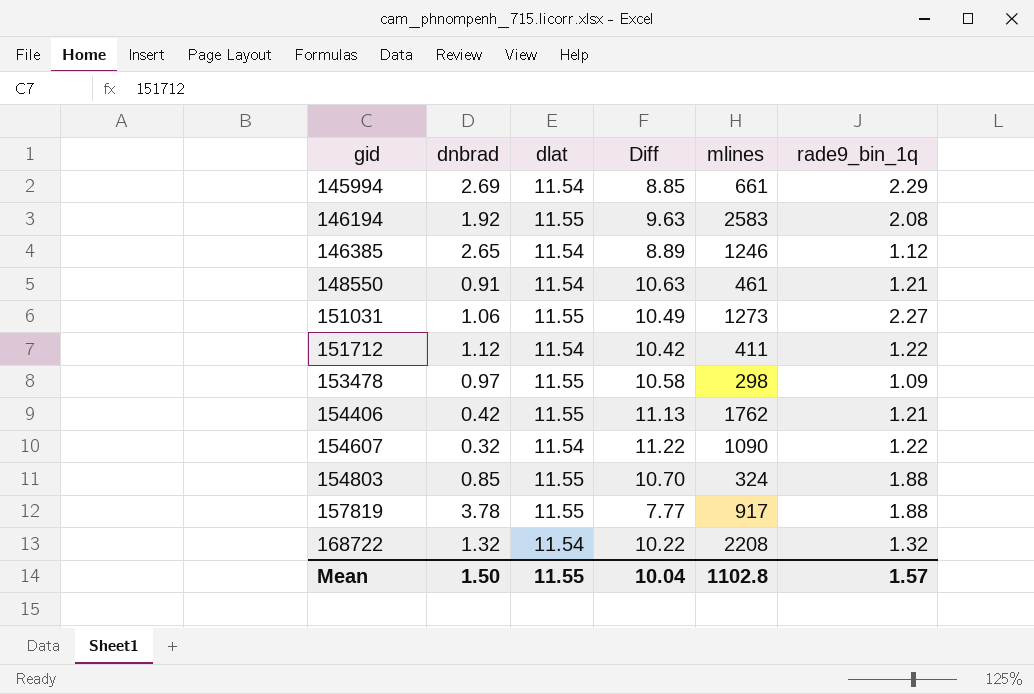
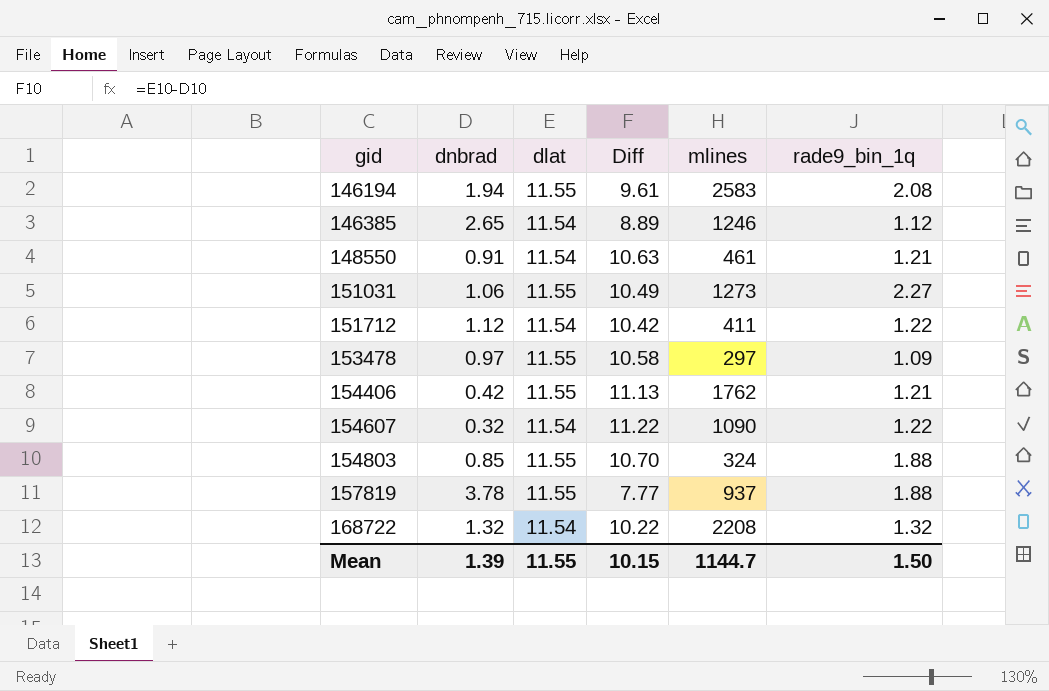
row 145994: 2.69 | 11.54 | 8.85 | 661 | 2.29 -> none
146194 | dnbrad: 1.92 -> 1.94
146194 | Diff: 9.63 -> 9.61
153478 | mlines: 298 -> 297
157819 | mlines: 917 -> 937
Mean | dnbrad: 1.50 -> 1.39
Mean | Diff: 10.04 -> 10.15
Mean | mlines: 1102.8 -> 1144.7
Mean | rade9_bin_1q: 1.57 -> 1.50

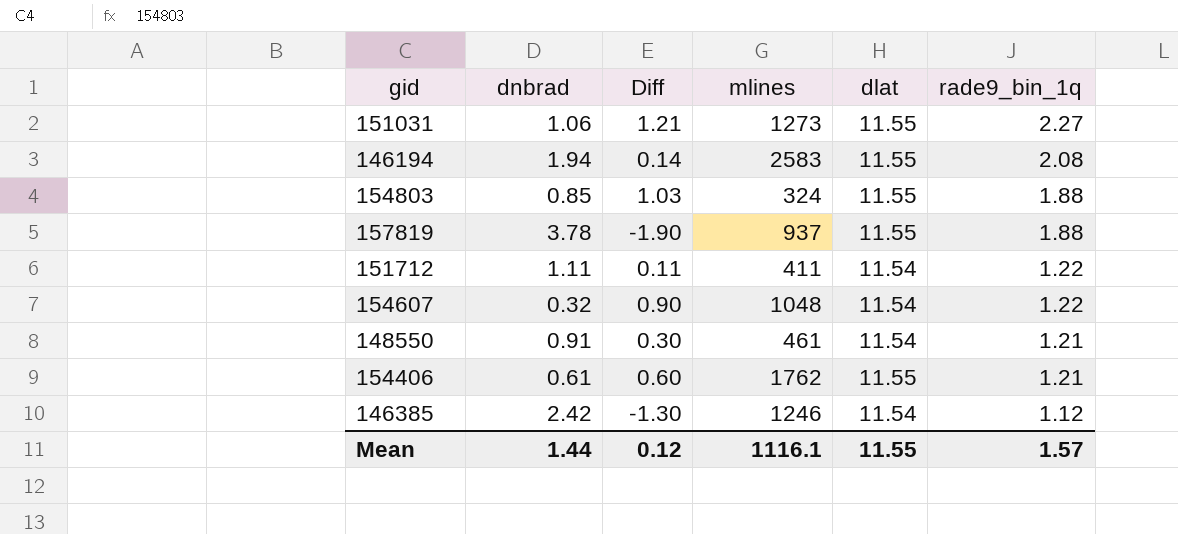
row order: gid ascending -> rade9_bin_1q descending
column Diff | formula: [dlat] - [dnbrad] -> [rade9_bin_1q] - [dnbrad]
column dlat | position: 3 -> 5
row 153478: 0.97 | 11.55 | 10.58 | 297 | 1.09 -> none
row 168722: 1.32 | 11.54 | 10.22 | 2208 | 1.32 -> none
151712 | dnbrad: 1.12 -> 1.11
154607 | mlines: 1090 -> 1048
154406 | dnbrad: 0.42 -> 0.61
146385 | dnbrad: 2.65 -> 2.42
Mean | dnbrad: 1.39 -> 1.44
Mean | Diff: 10.15 -> 0.12
Mean | mlines: 1144.7 -> 1116.1
Mean | rade9_bin_1q: 1.50 -> 1.57

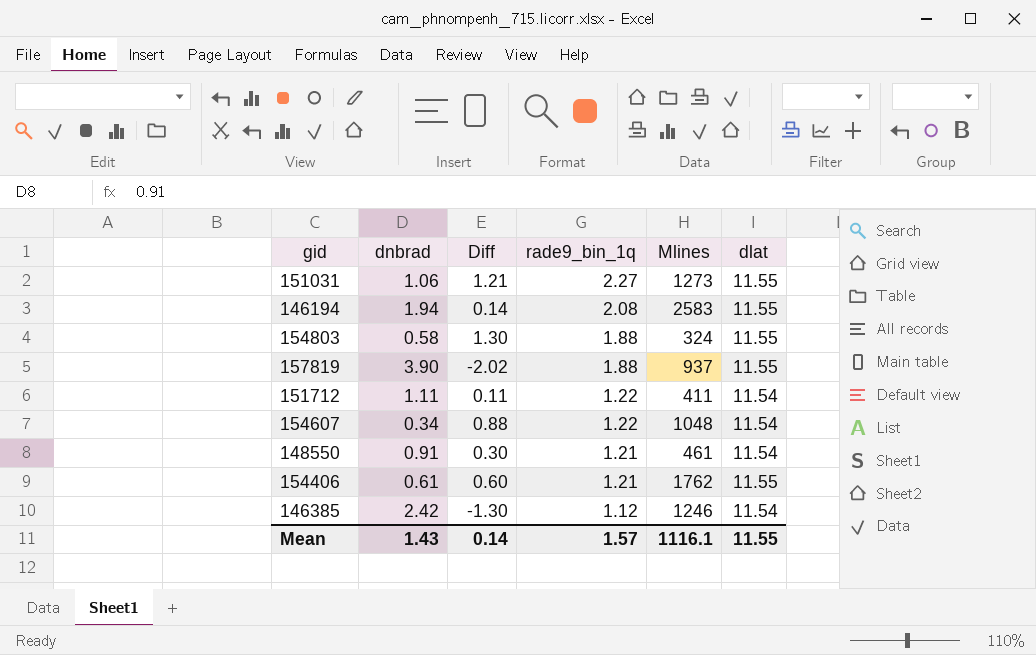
column rade9_bin_1q | position: 6 -> 4
column name: mlines -> Mlines
154803 | dnbrad: 0.85 -> 0.58
154803 | Diff: 1.03 -> 1.30
157819 | dnbrad: 3.78 -> 3.90
157819 | Diff: -1.90 -> -2.02
154607 | dnbrad: 0.32 -> 0.34
154607 | Diff: 0.90 -> 0.88
Mean | dnbrad: 1.44 -> 1.43
Mean | Diff: 0.12 -> 0.14

